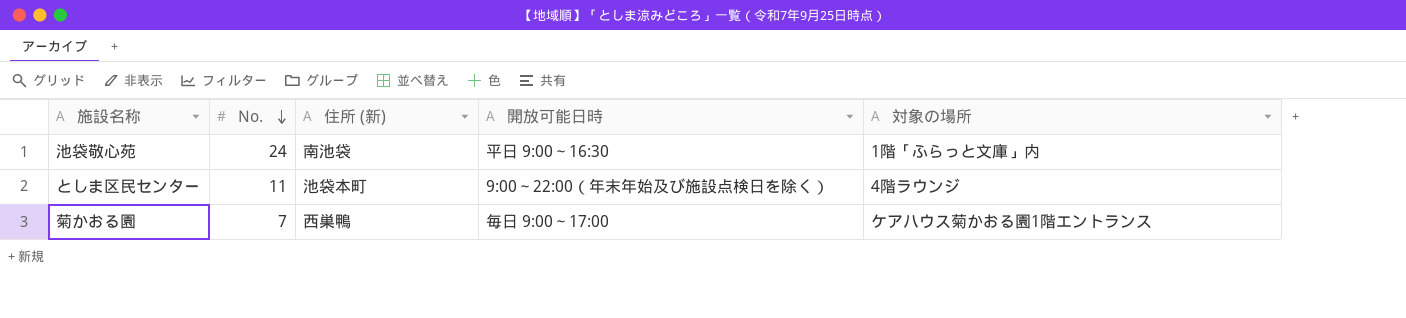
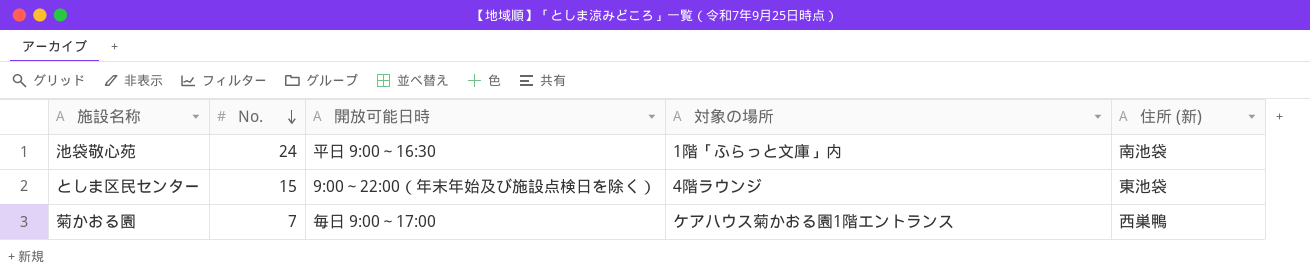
column 住所 (新) | position: 3 -> 5
としま区民センター | No.: 11 -> 15
としま区民センター | 住所 (新): 池袋本町 -> 東池袋

